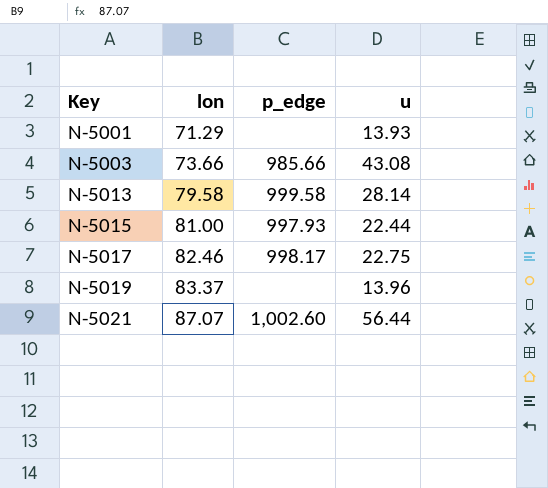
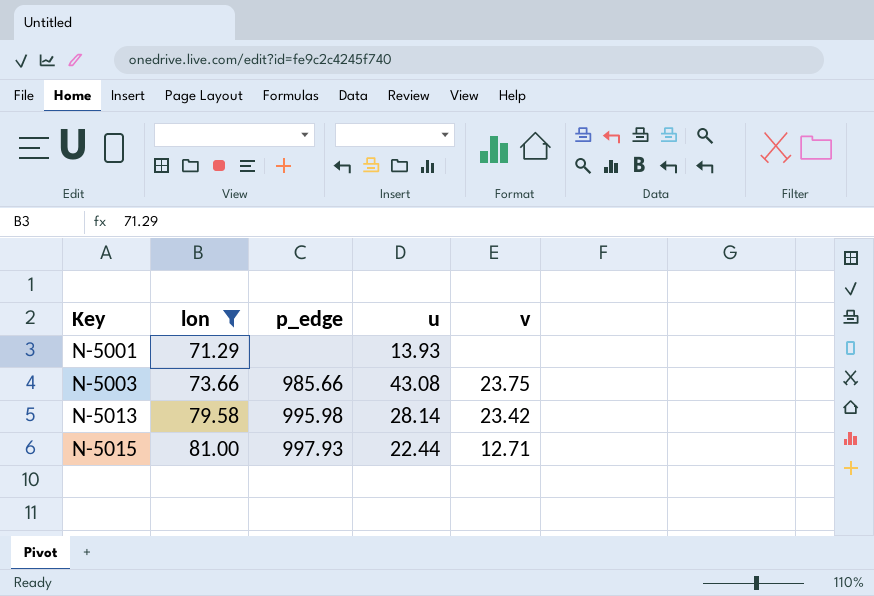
filter: none -> lon <= 81.00
column v | position: none -> 5
N-5013 | p_edge: 999.58 -> 995.98

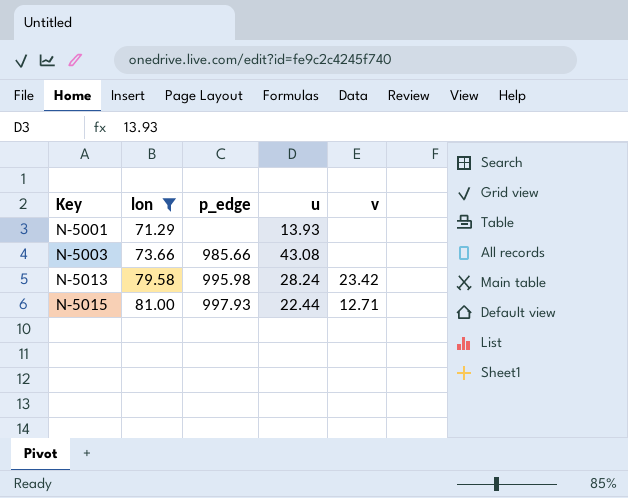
N-5003 | v: 23.75 -> none
N-5013 | u: 28.14 -> 28.24

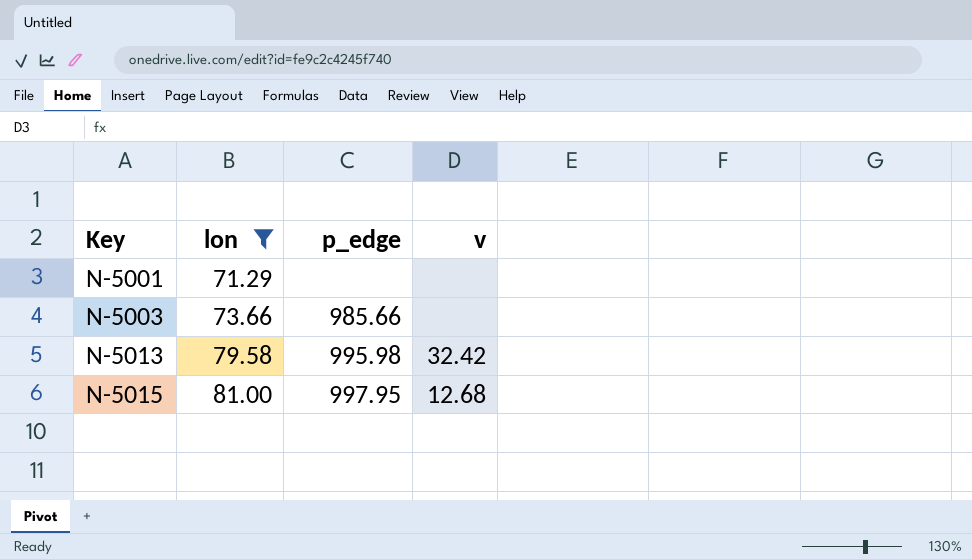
column u | position: 4 -> none
N-5013 | v: 23.42 -> 32.42
N-5015 | p_edge: 997.93 -> 997.95
N-5015 | v: 12.71 -> 12.68

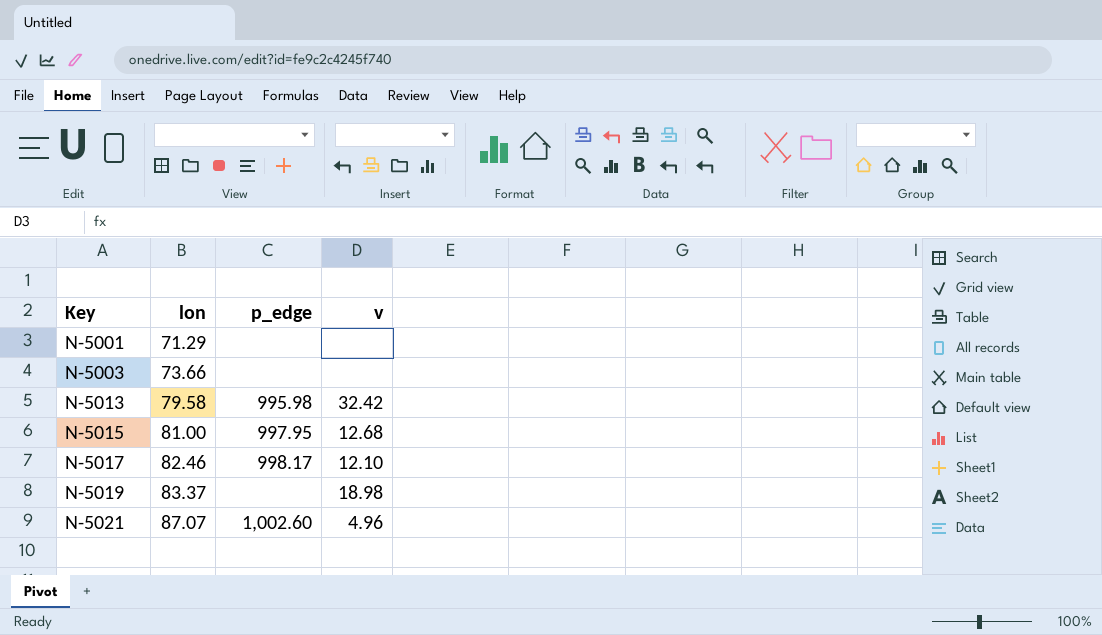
filter: lon <= 81.00 -> none
N-5003 | p_edge: 985.66 -> none

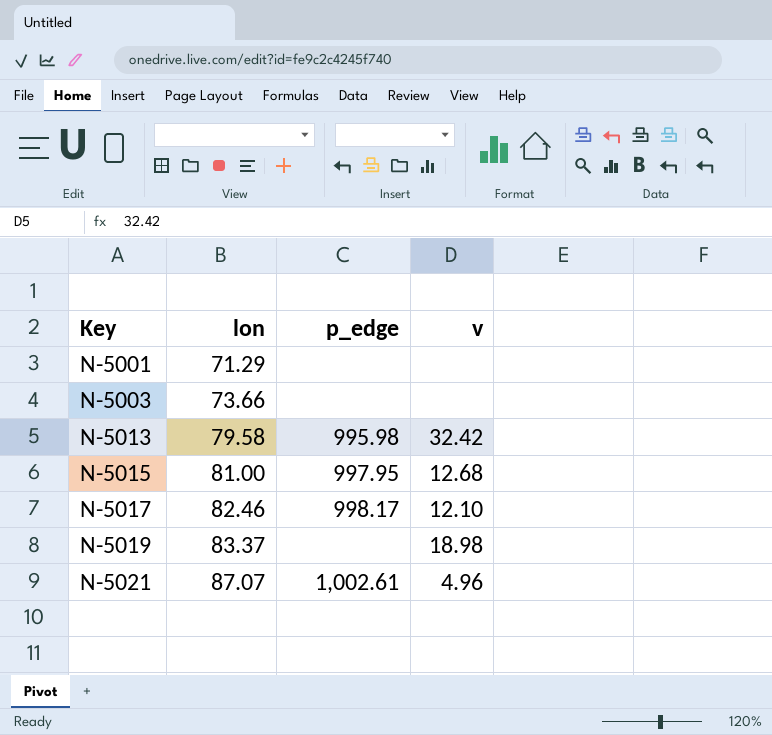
N-5021 | p_edge: 1,002.60 -> 1,002.61

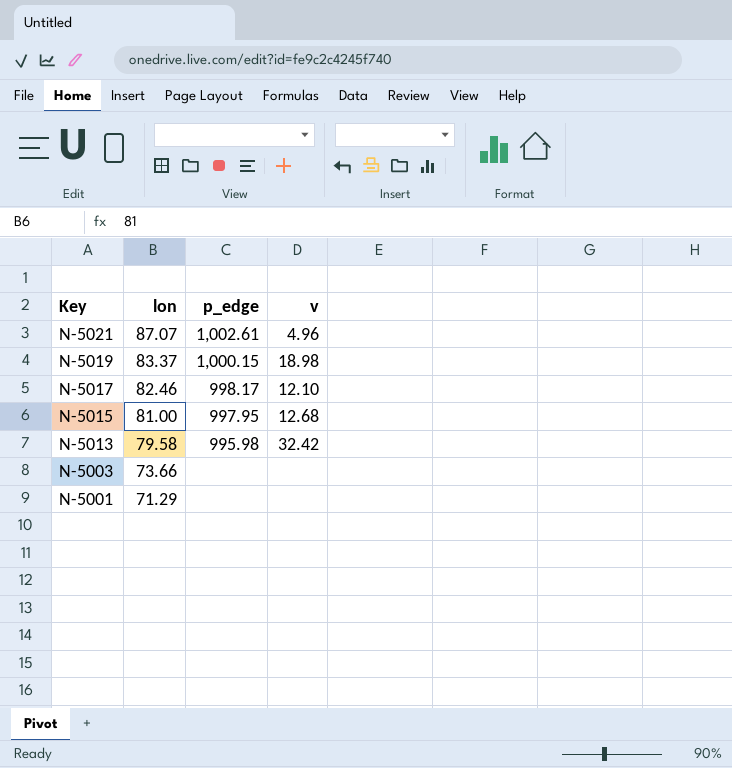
row order: Key ascending -> Key descending
N-5019 | p_edge: none -> 1,000.15

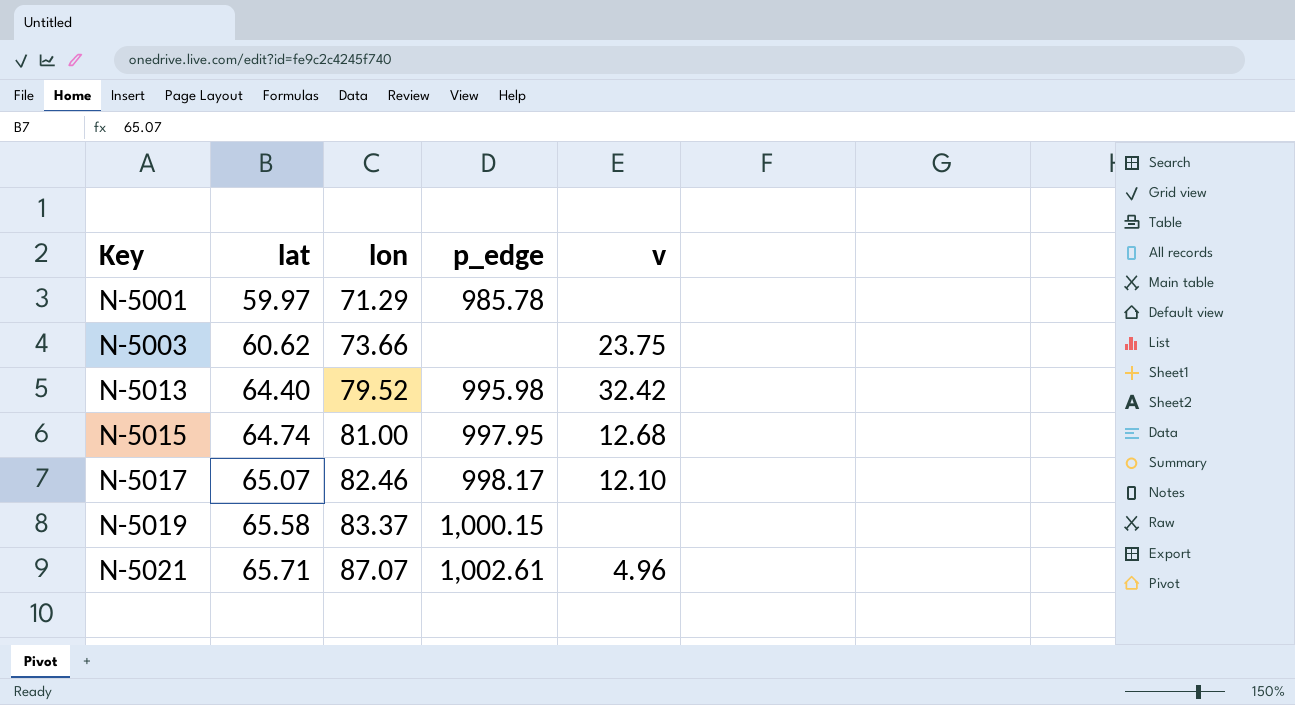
row order: Key descending -> Key ascending
column lat | position: none -> 2
N-5001 | p_edge: none -> 985.78
N-5003 | v: none -> 23.75
N-5013 | lon: 79.58 -> 79.52
N-5019 | v: 18.98 -> none

